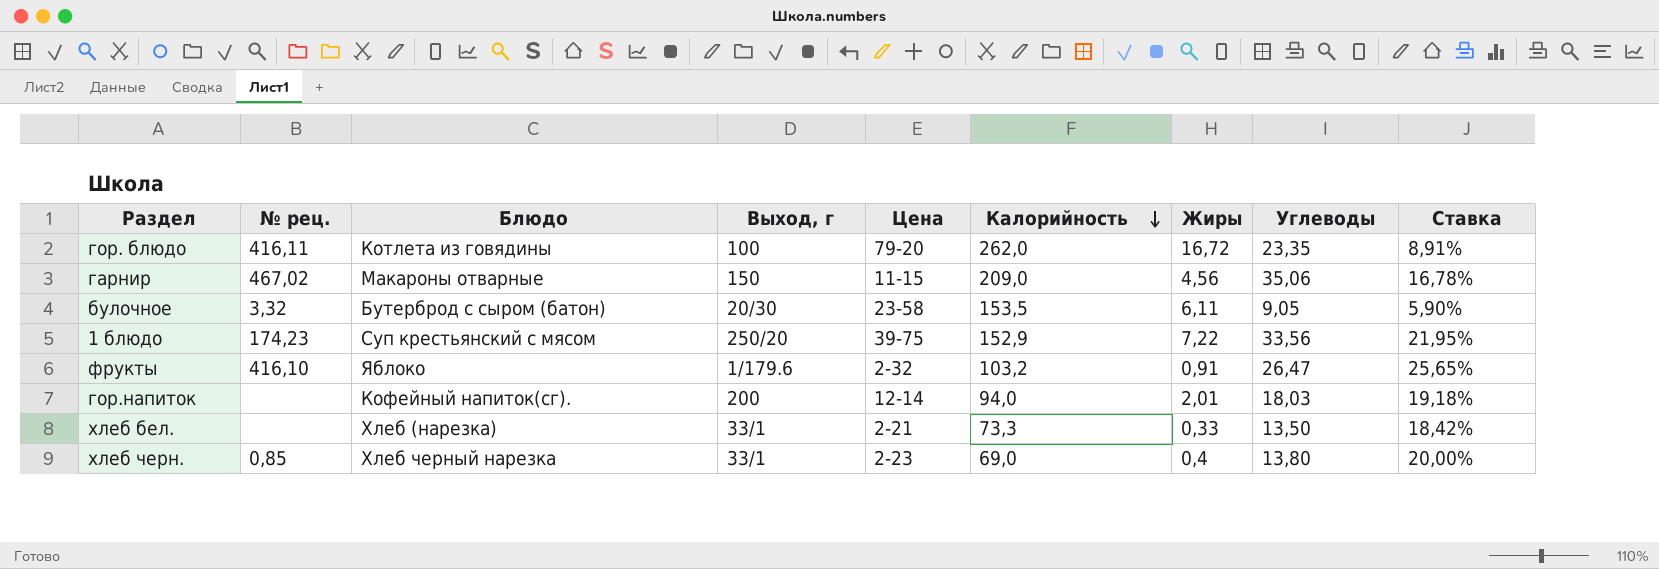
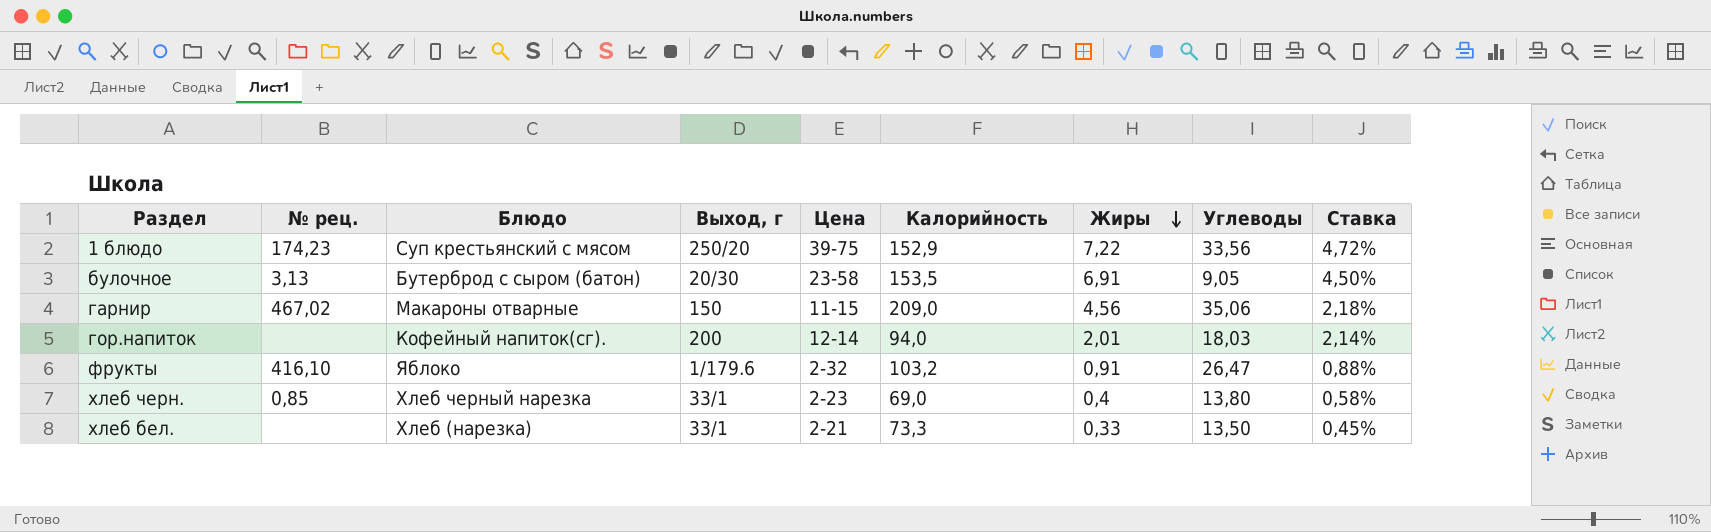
row order: Калорийность descending -> Жиры descending
column Ставка | formula: [Углеводы] / [Калорийность] -> [Жиры] / [Калорийность]
row гор. блюдо: 416,11 | Котлета из говядины | 100 | 79-20 | 262,0 | 16,72 | 23,35 | 8,91% -> none
булочное | № рец.: 3,32 -> 3,13
булочное | Жиры: 6,11 -> 6,91

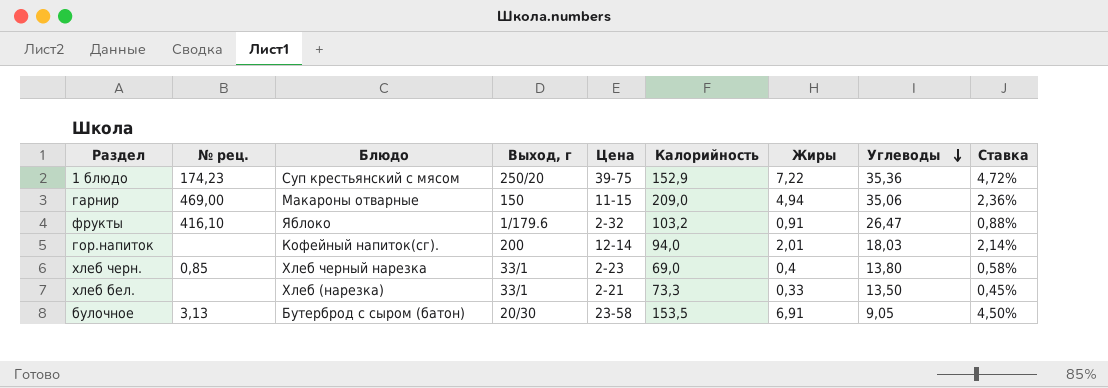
row order: Жиры descending -> Углеводы descending
1 блюдо | Углеводы: 33,56 -> 35,36
гарнир | № рец.: 467,02 -> 469,00
гарнир | Жиры: 4,56 -> 4,94
гарнир | Ставка: 2,18% -> 2,36%

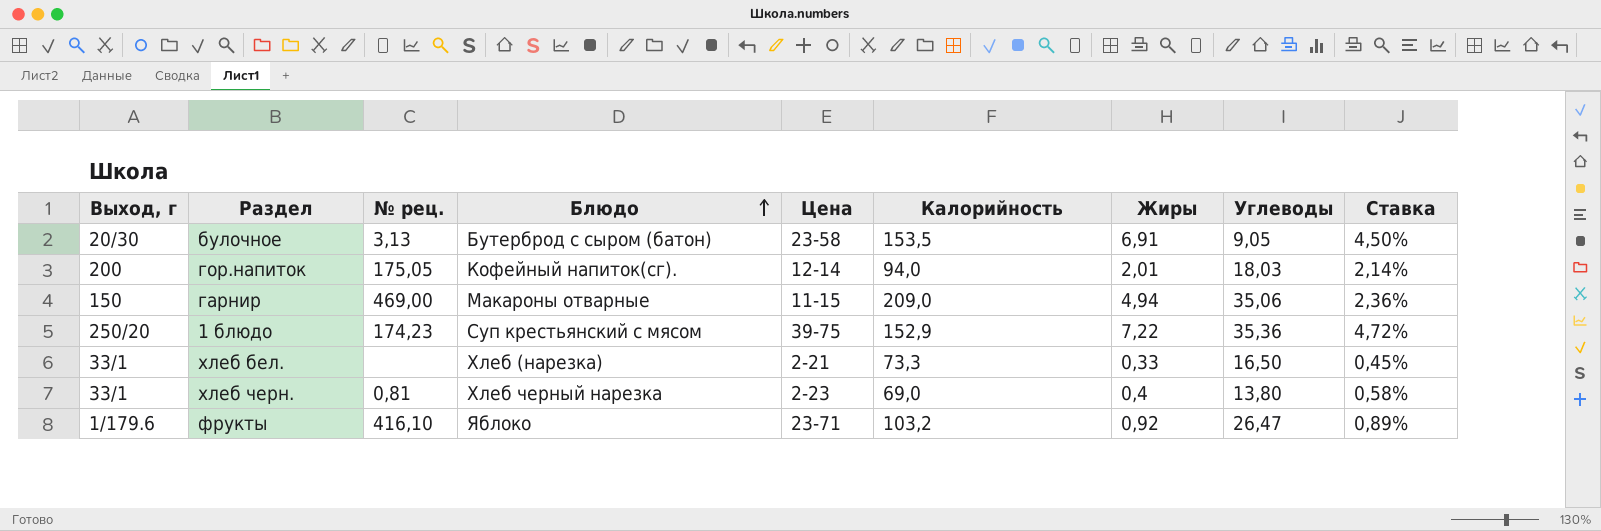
row order: Углеводы descending -> Блюдо ascending
column Выход, г | position: 4 -> 1
гор.напиток | № рец.: none -> 175,05
хлеб бел. | Углеводы: 13,50 -> 16,50
хлеб черн. | № рец.: 0,85 -> 0,81
фрукты | Цена: 2-32 -> 23-71
фрукты | Жиры: 0,91 -> 0,92
фрукты | Ставка: 0,88% -> 0,89%

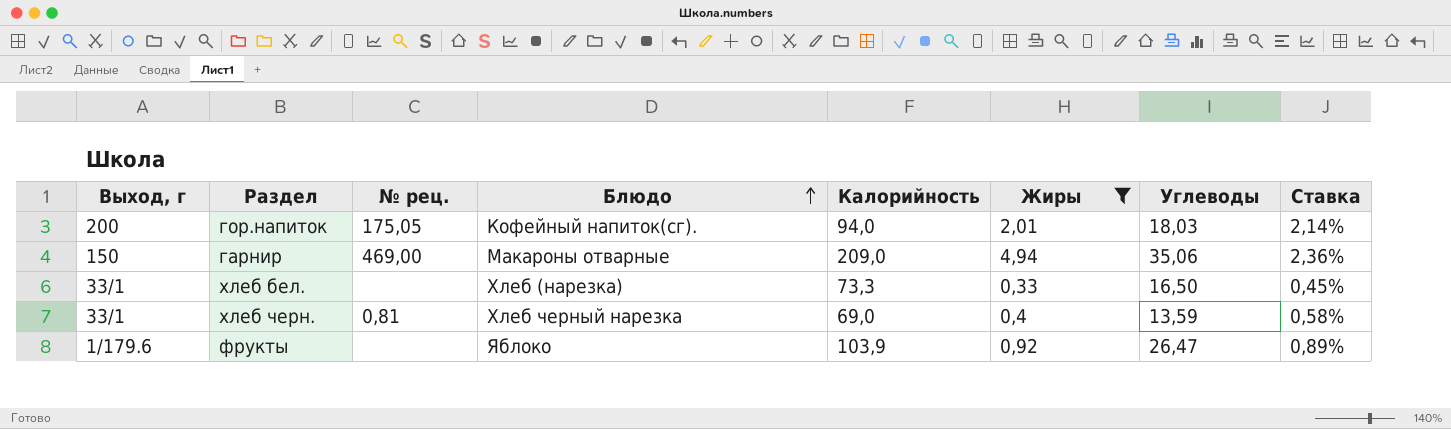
filter: none -> Жиры <= 4,94
column Цена | position: 5 -> none
хлеб черн. | Углеводы: 13,80 -> 13,59
фрукты | № рец.: 416,10 -> none
фрукты | Калорийность: 103,2 -> 103,9

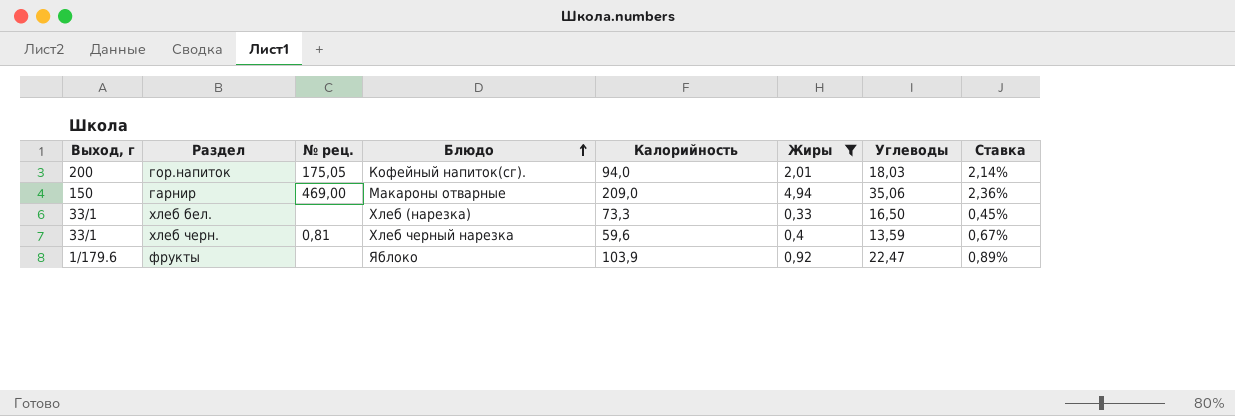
хлеб черн. | Калорийность: 69,0 -> 59,6
хлеб черн. | Ставка: 0,58% -> 0,67%
фрукты | Углеводы: 26,47 -> 22,47

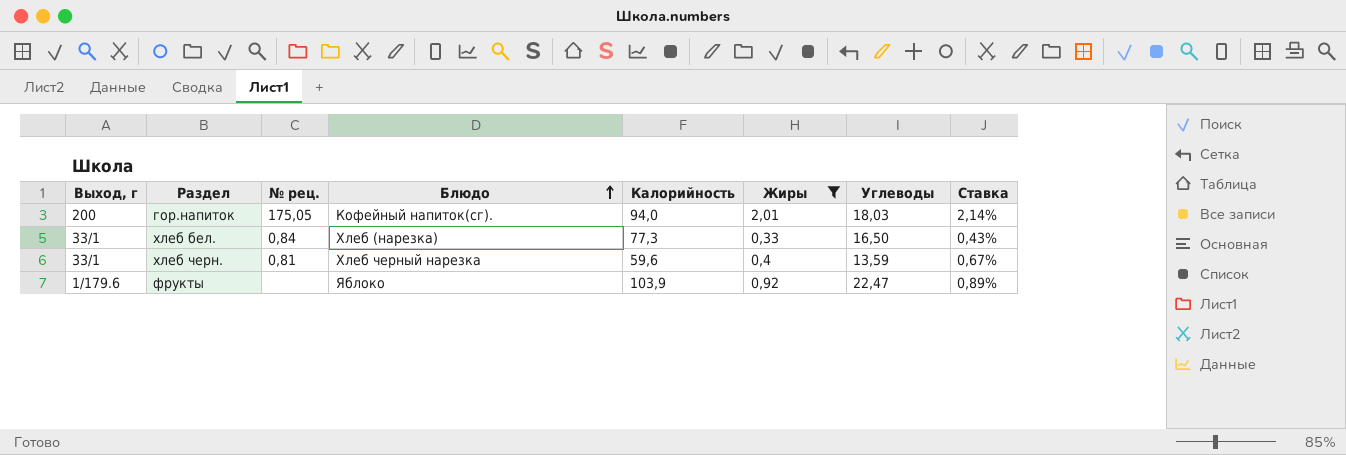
row гарнир: 150 | 469,00 | Макароны отварные | 209,0 | 4,94 | 35,06 | 2,36% -> none
хлеб бел. | № рец.: none -> 0,84
хлеб бел. | Калорийность: 73,3 -> 77,3
хлеб бел. | Ставка: 0,45% -> 0,43%

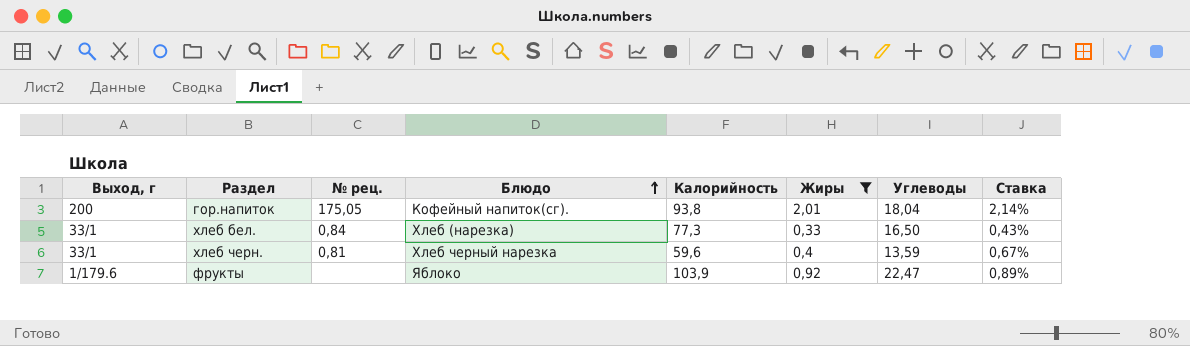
гор.напиток | Калорийность: 94,0 -> 93,8
гор.напиток | Углеводы: 18,03 -> 18,04

